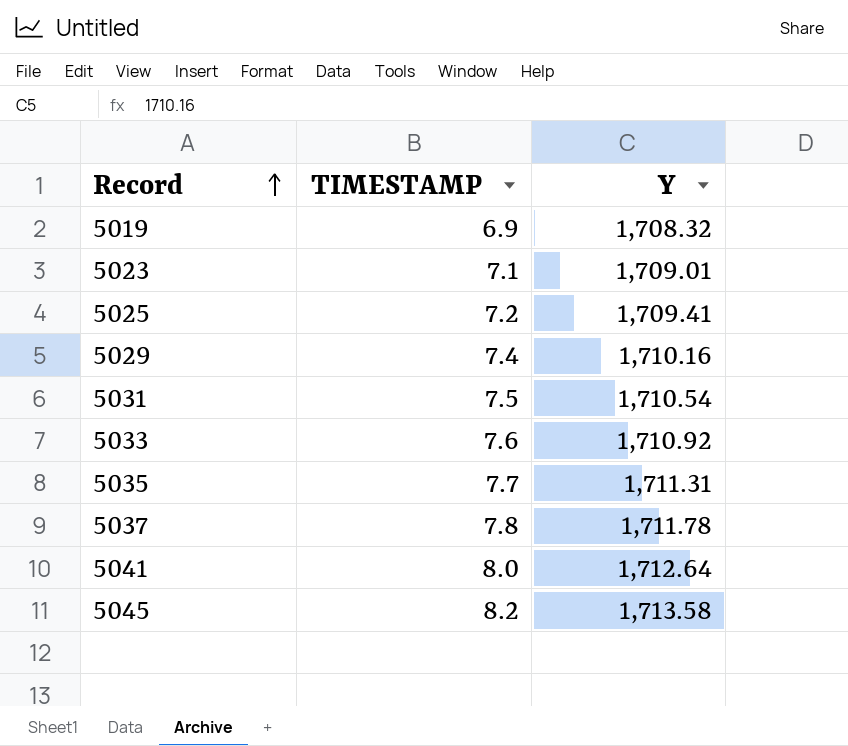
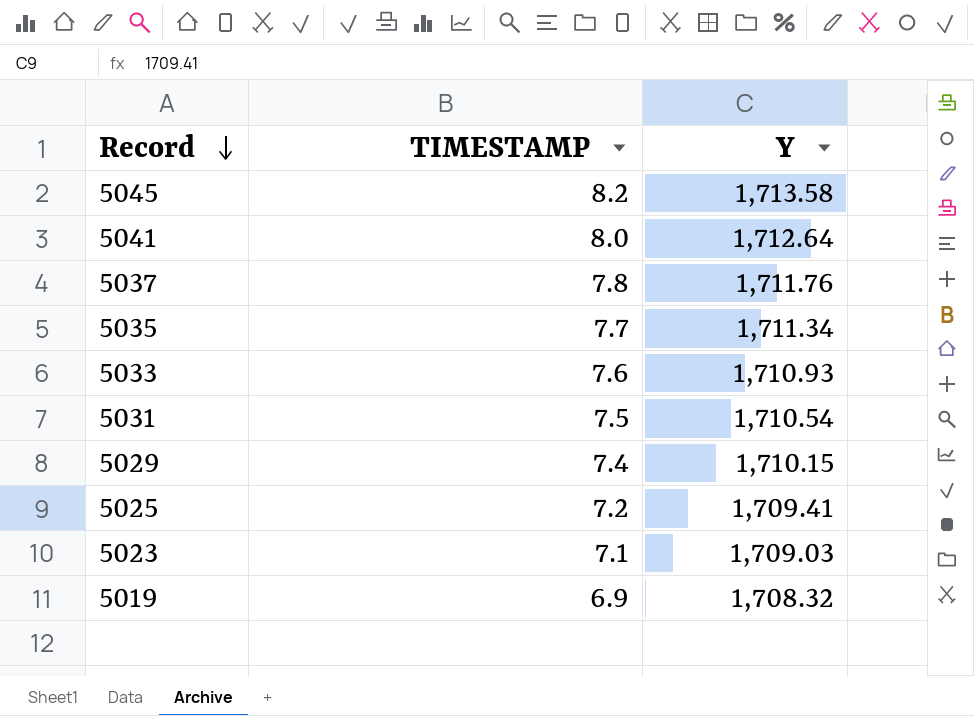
row order: Record ascending -> Record descending
5037 | Y: 1,711.78 -> 1,711.76
5035 | Y: 1,711.31 -> 1,711.34
5033 | Y: 1,710.92 -> 1,710.93
5029 | Y: 1,710.16 -> 1,710.15
5023 | Y: 1,709.01 -> 1,709.03

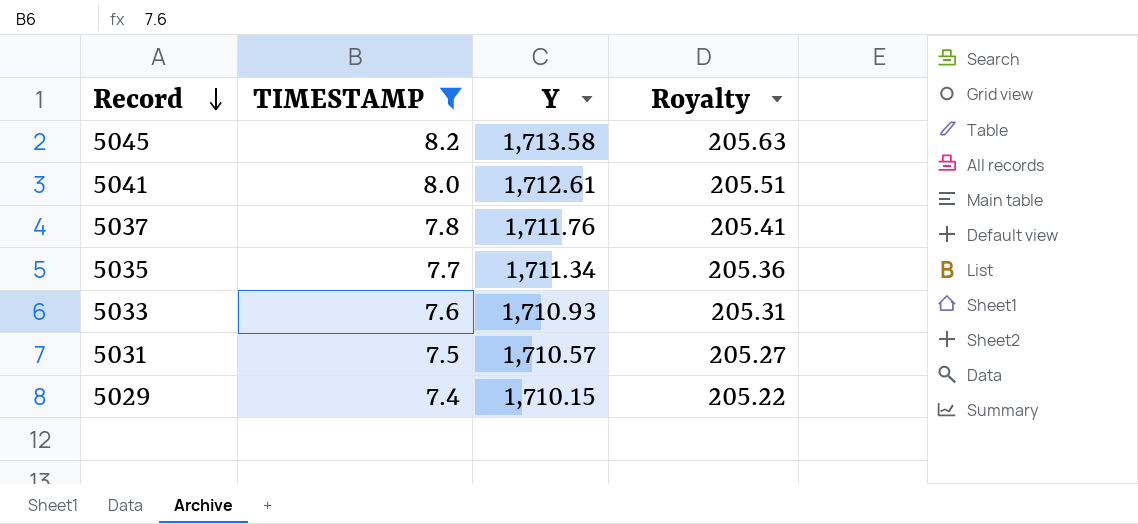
filter: none -> TIMESTAMP >= 7.4
column Royalty | formula: none -> [Y] * 0.12
5041 | Y: 1,712.64 -> 1,712.61
5031 | Y: 1,710.54 -> 1,710.57

